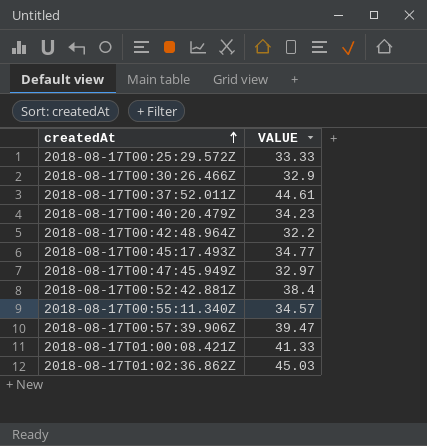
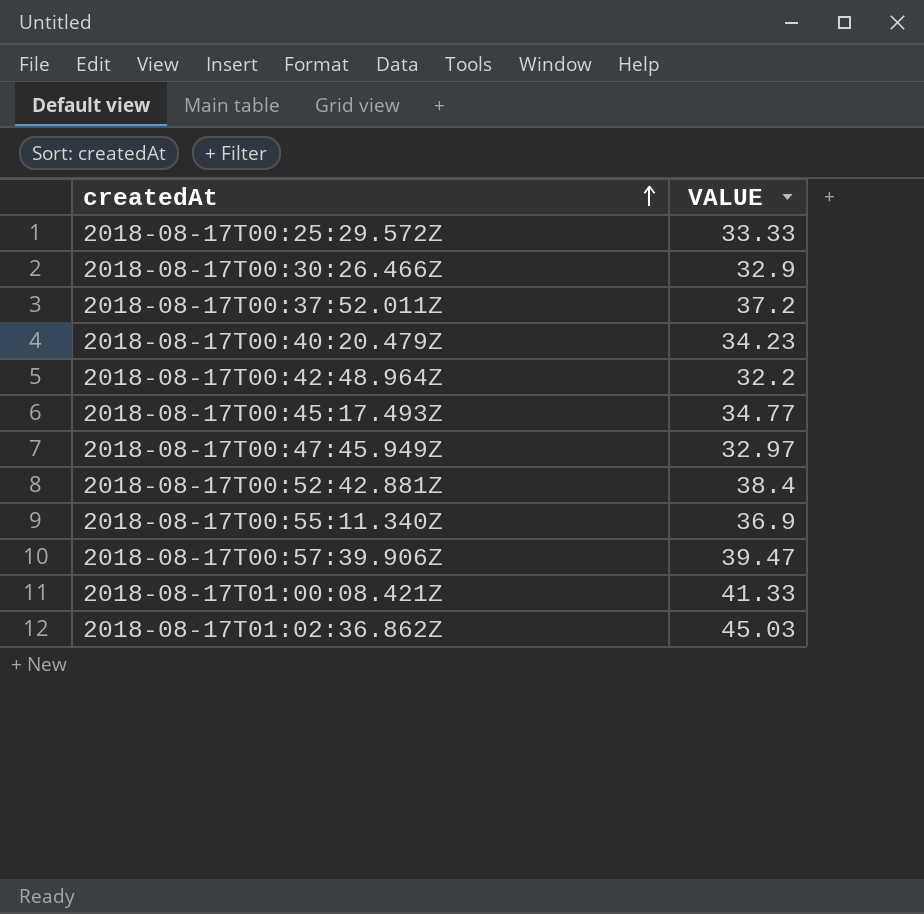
2018-08-17T00:37:52.011Z | VALUE: 44.61 -> 37.2
2018-08-17T00:55:11.340Z | VALUE: 34.57 -> 36.9

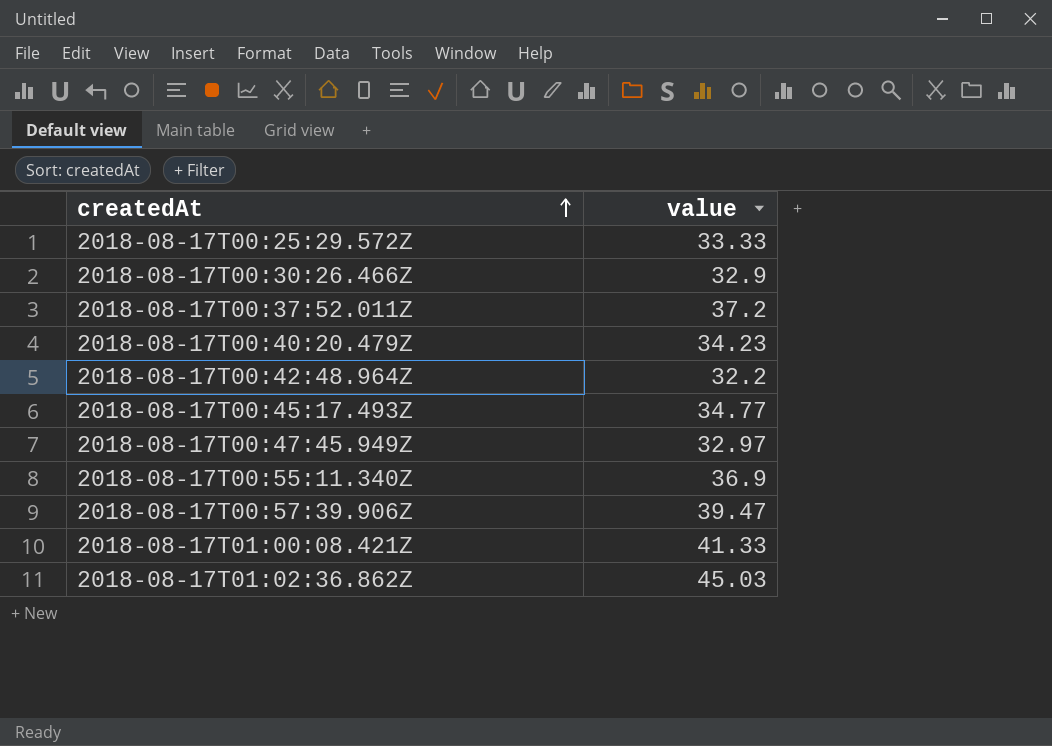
column name: VALUE -> value
row 2018-08-17T00:52:42.881Z: 38.4 -> none

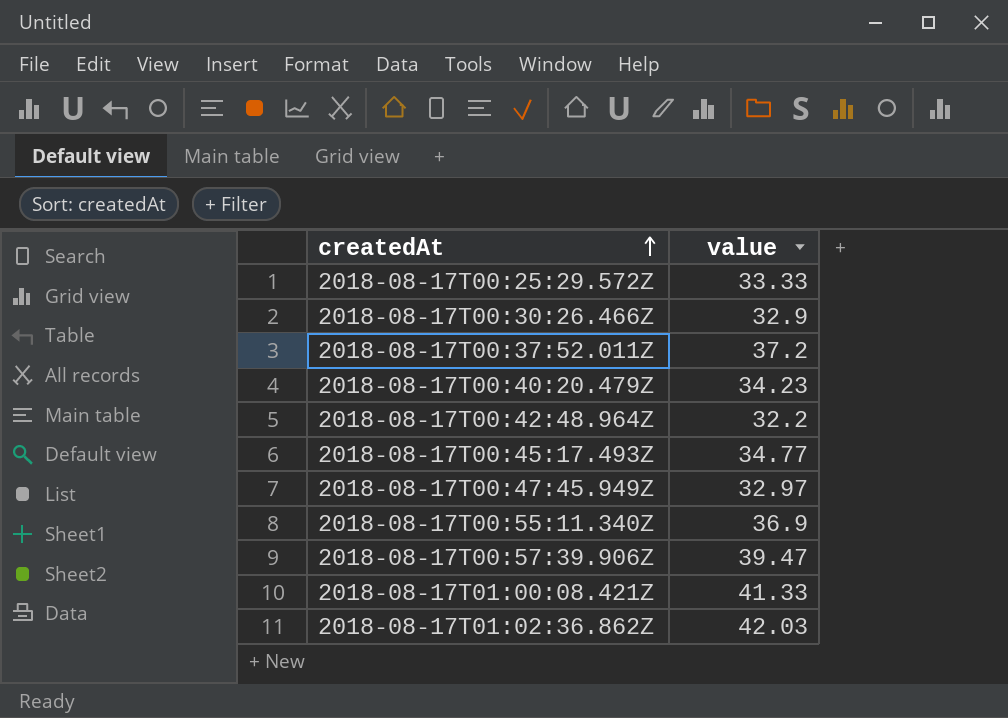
2018-08-17T01:02:36.862Z | value: 45.03 -> 42.03

